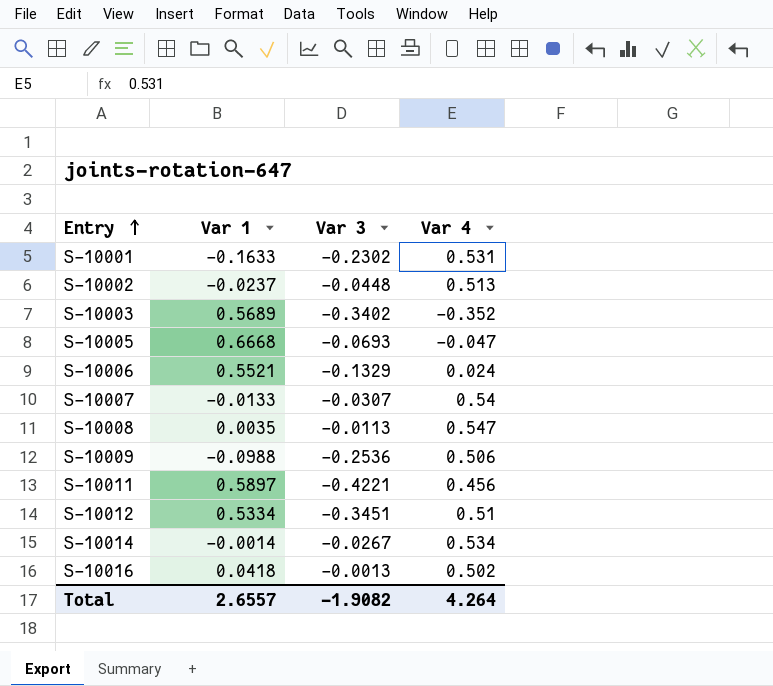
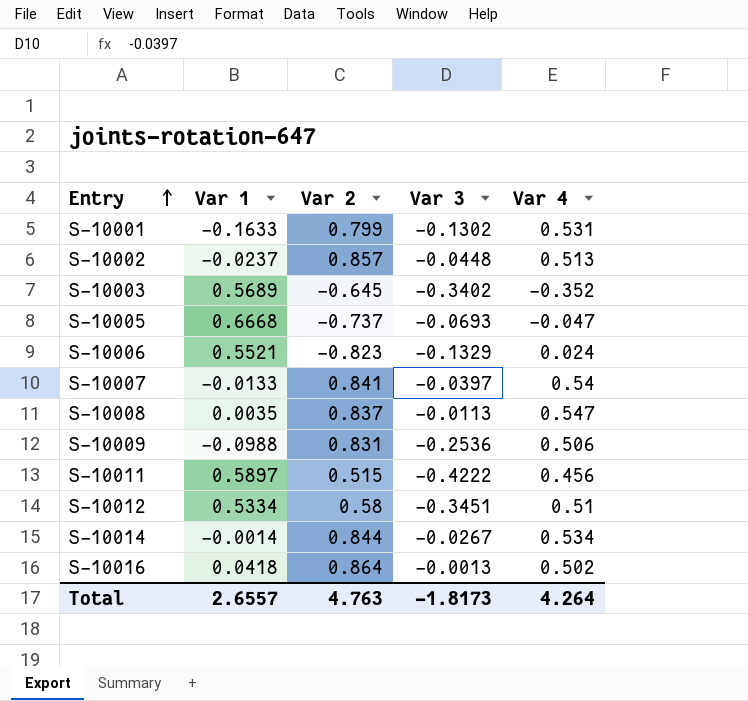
column Var 2 | position: none -> 3
S-10001 | Var 3: -0.2302 -> -0.1302
S-10007 | Var 3: -0.0307 -> -0.0397
S-10011 | Var 3: -0.4221 -> -0.4222
Total | Var 3: -1.9082 -> -1.8173

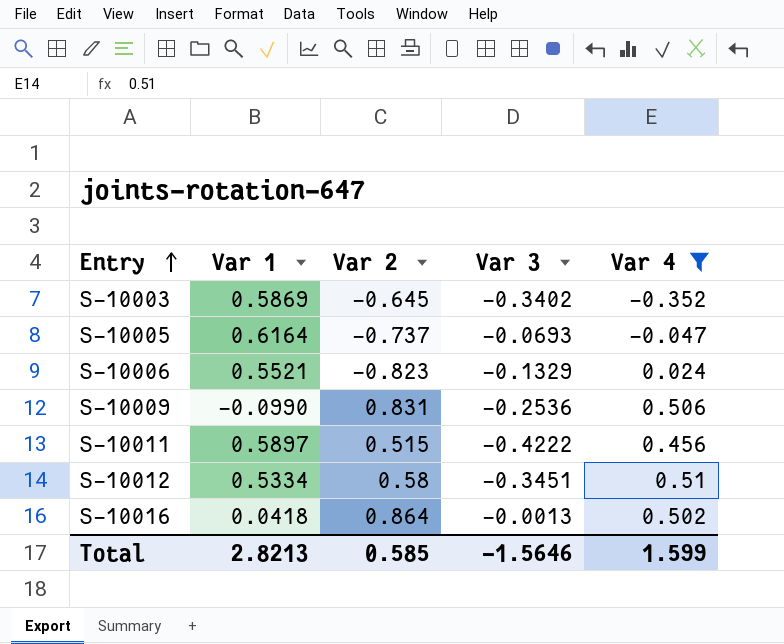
filter: none -> Var 4 <= 0.51
S-10003 | Var 1: 0.5689 -> 0.5869
S-10005 | Var 1: 0.6668 -> 0.6164
S-10009 | Var 1: -0.0988 -> -0.0990
Total | Var 1: 2.6557 -> 2.8213
Total | Var 2: 4.763 -> 0.585
Total | Var 3: -1.8173 -> -1.5646
Total | Var 4: 4.264 -> 1.599

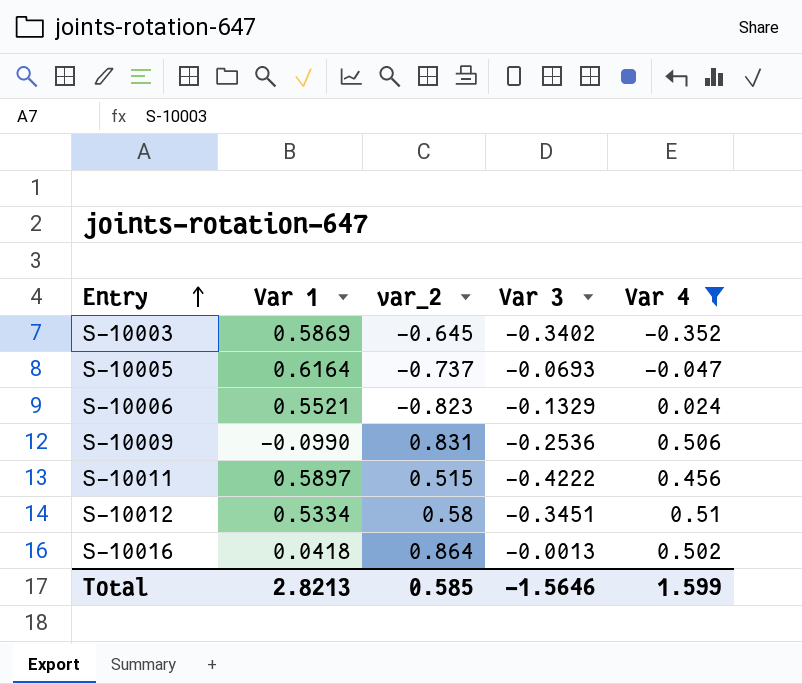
column name: Var 2 -> var_2

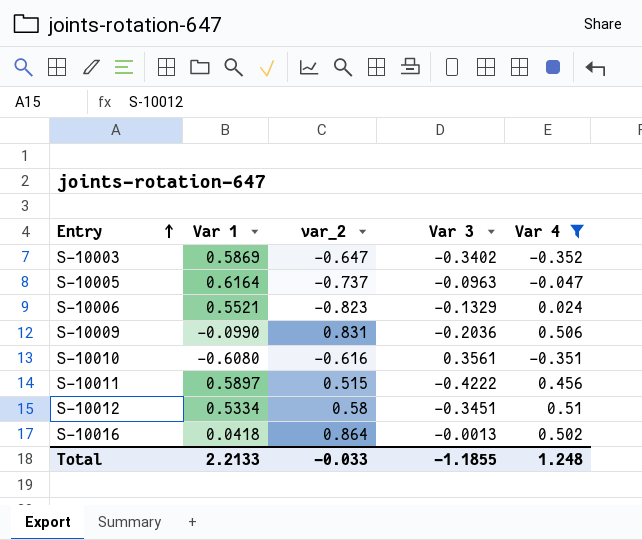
S-10003 | var_2: -0.645 -> -0.647
S-10005 | Var 3: -0.0693 -> -0.0963
S-10009 | Var 3: -0.2536 -> -0.2036
row S-10010: none -> -0.6080 | -0.616 | 0.3561 | -0.351
Total | Var 1: 2.8213 -> 2.2133
Total | var_2: 0.585 -> -0.033
Total | Var 3: -1.5646 -> -1.1855
Total | Var 4: 1.599 -> 1.248

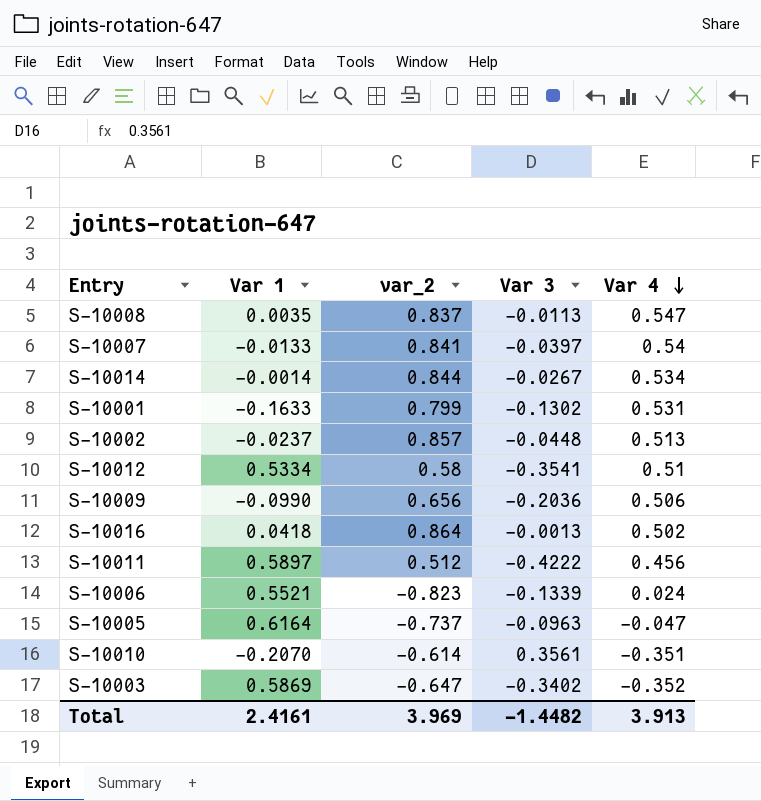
filter: Var 4 <= 0.51 -> none
row order: Entry ascending -> Var 4 descending
S-10012 | Var 3: -0.3451 -> -0.3541
S-10009 | var_2: 0.831 -> 0.656
S-10011 | var_2: 0.515 -> 0.512
S-10006 | Var 3: -0.1329 -> -0.1339
S-10010 | Var 1: -0.6080 -> -0.2070
S-10010 | var_2: -0.616 -> -0.614
Total | Var 1: 2.2133 -> 2.4161
Total | var_2: -0.033 -> 3.969
Total | Var 3: -1.1855 -> -1.4482
Total | Var 4: 1.248 -> 3.913

